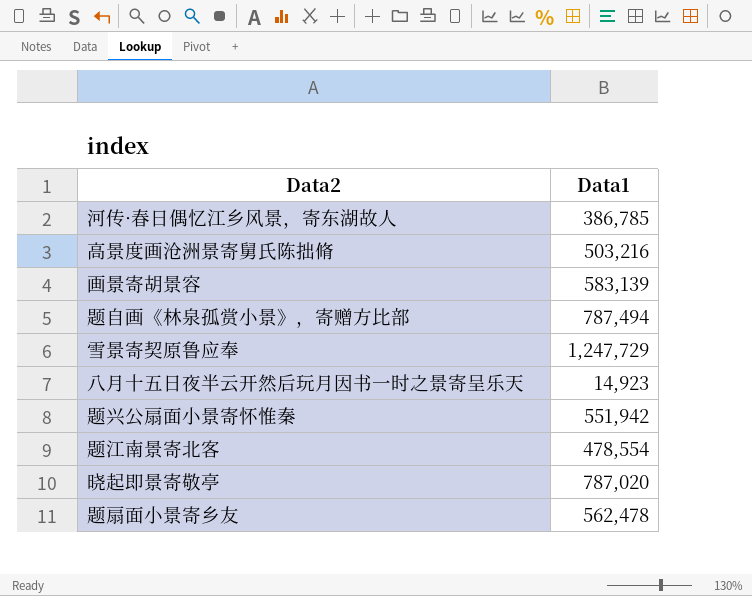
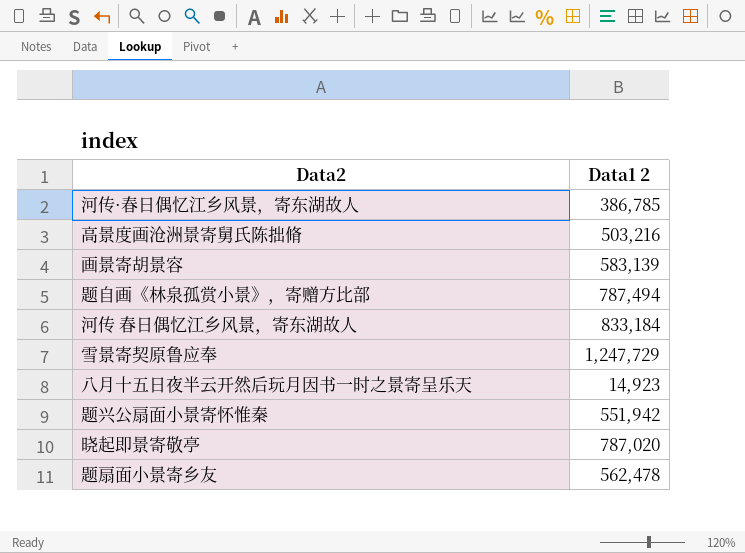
column name: Data1 -> Data1 2
row 题江南景寄北客: 478,554 -> none
row 河传 春日偶忆江乡风景，寄东湖故人: none -> 833,184

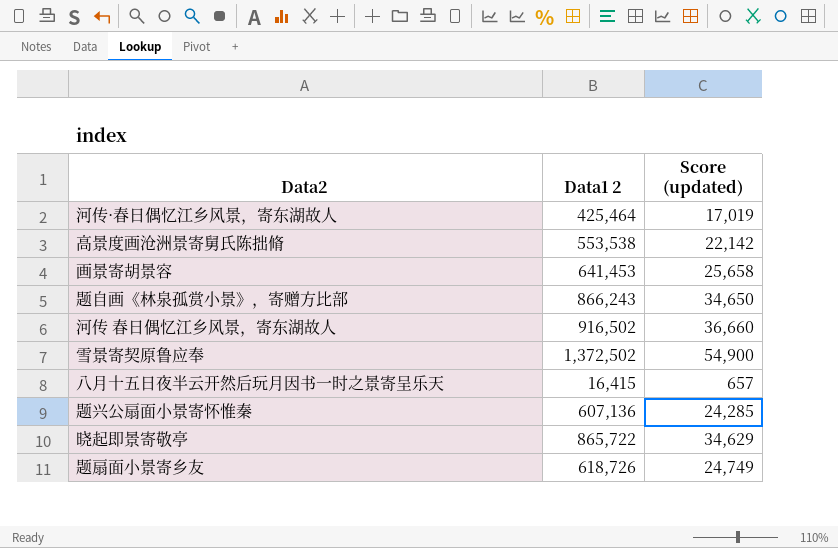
column Score (updated) | formula: none -> [Data1 2] * 0.04
河传·春日偶忆江乡风景，寄东湖故人 | Data1 2: 386,785 -> 425,464
高景度画沧洲景寄舅氏陈拙脩 | Data1 2: 503,216 -> 553,538
画景寄胡景容 | Data1 2: 583,139 -> 641,453
题自画《林泉孤赏小景》，寄赠方比部 | Data1 2: 787,494 -> 866,243
河传 春日偶忆江乡风景，寄东湖故人 | Data1 2: 833,184 -> 916,502
雪景寄契原鲁应奉 | Data1 2: 1,247,729 -> 1,372,502
八月十五日夜半云开然后玩月因书一时之景寄呈乐天 | Data1 2: 14,923 -> 16,415
题兴公扇面小景寄怀惟秦 | Data1 2: 551,942 -> 607,136
晓起即景寄敬亭 | Data1 2: 787,020 -> 865,722
题扇面小景寄乡友 | Data1 2: 562,478 -> 618,726

